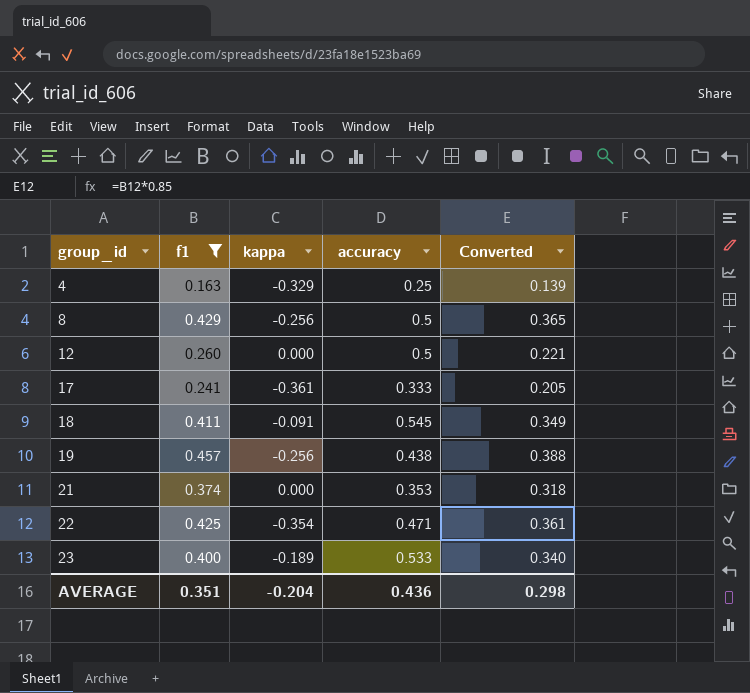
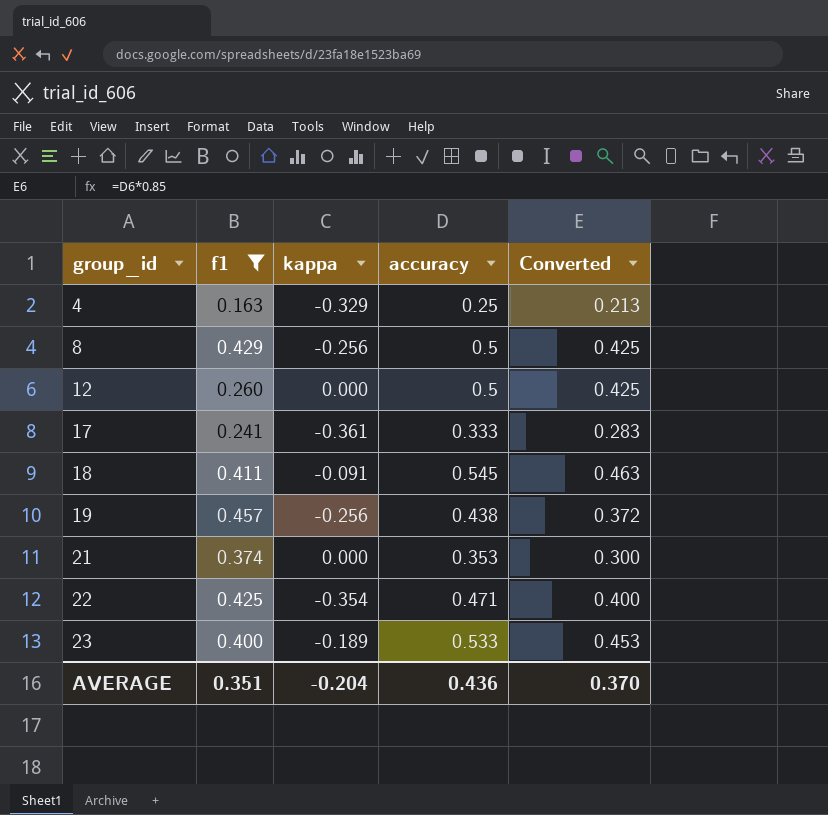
column Converted | formula: [f1] * 0.85 -> [accuracy] * 0.85
AVERAGE | Converted: 0.298 -> 0.370

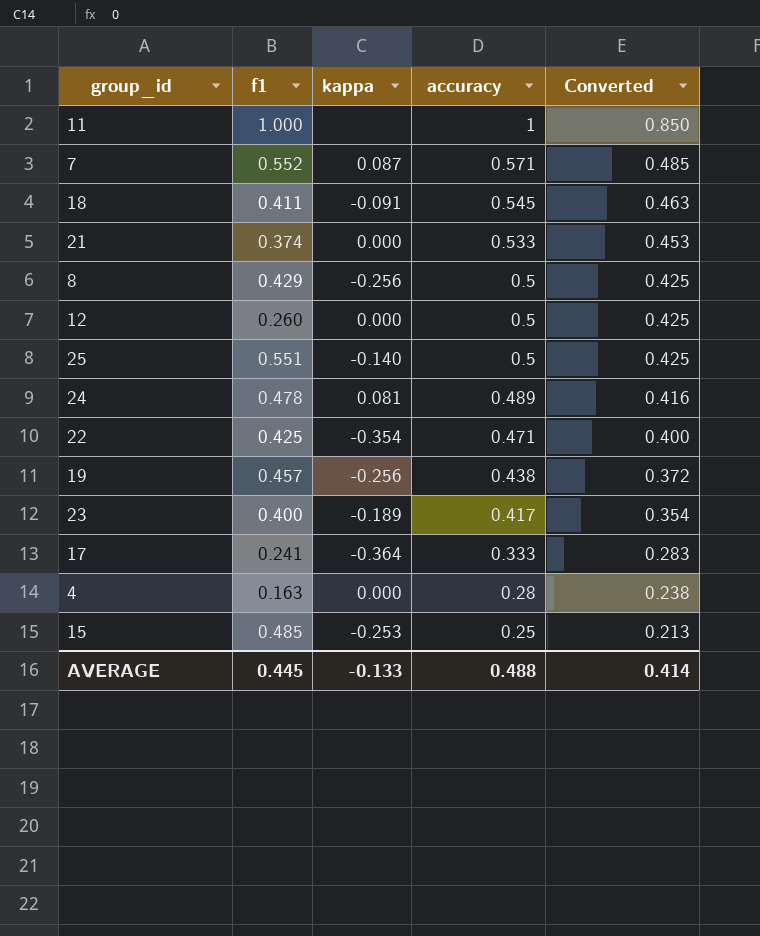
filter: f1 <= 0.457 -> none
row order: group_id ascending -> accuracy descending
21 | accuracy: 0.353 -> 0.533
21 | Converted: 0.300 -> 0.453
23 | accuracy: 0.533 -> 0.417
23 | Converted: 0.453 -> 0.354
17 | kappa: -0.361 -> -0.364
4 | kappa: -0.329 -> 0.000
4 | accuracy: 0.25 -> 0.28
4 | Converted: 0.213 -> 0.238
AVERAGE | f1: 0.351 -> 0.445
AVERAGE | kappa: -0.204 -> -0.133
AVERAGE | accuracy: 0.436 -> 0.488
AVERAGE | Converted: 0.370 -> 0.414

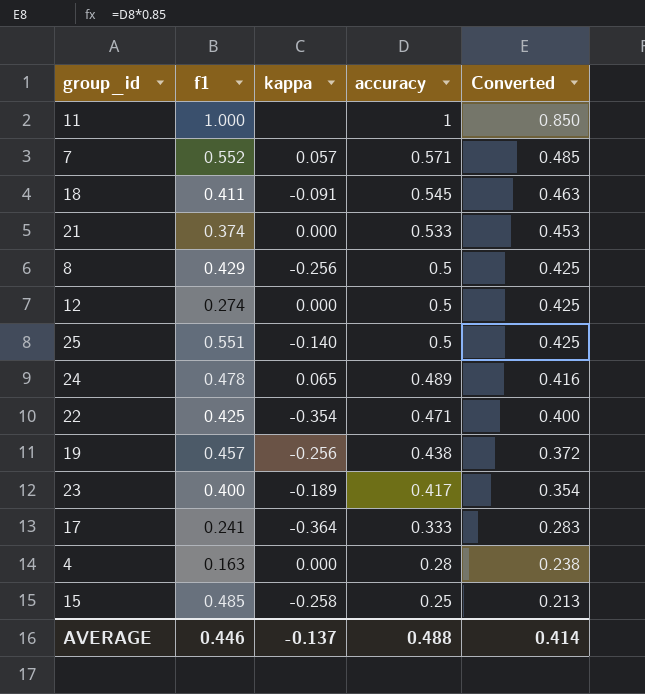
7 | kappa: 0.087 -> 0.057
12 | f1: 0.260 -> 0.274
24 | kappa: 0.081 -> 0.065
15 | kappa: -0.253 -> -0.258
AVERAGE | f1: 0.445 -> 0.446
AVERAGE | kappa: -0.133 -> -0.137

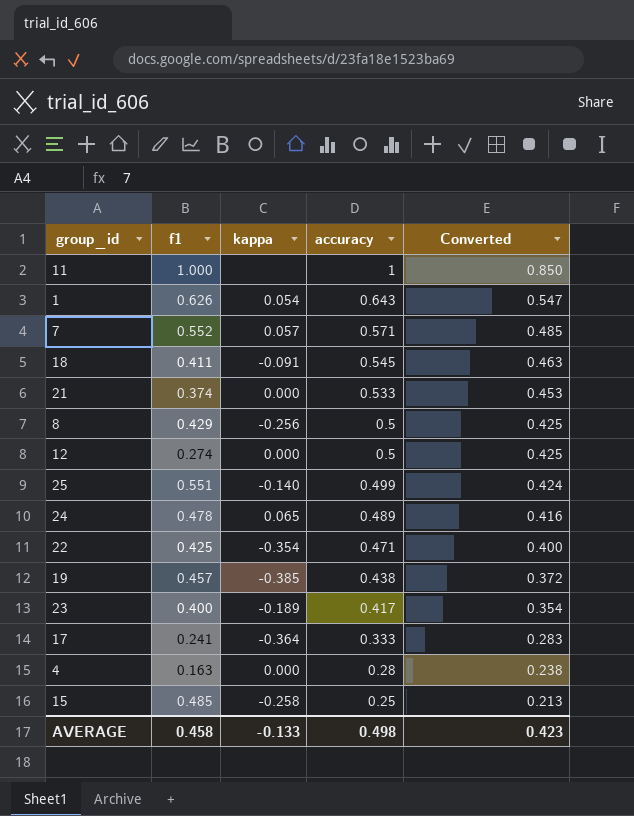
row 1: none -> 0.626 | 0.054 | 0.643 | 0.547
25 | accuracy: 0.5 -> 0.499
25 | Converted: 0.425 -> 0.424
19 | kappa: -0.256 -> -0.385
AVERAGE | f1: 0.446 -> 0.458
AVERAGE | kappa: -0.137 -> -0.133
AVERAGE | accuracy: 0.488 -> 0.498
AVERAGE | Converted: 0.414 -> 0.423

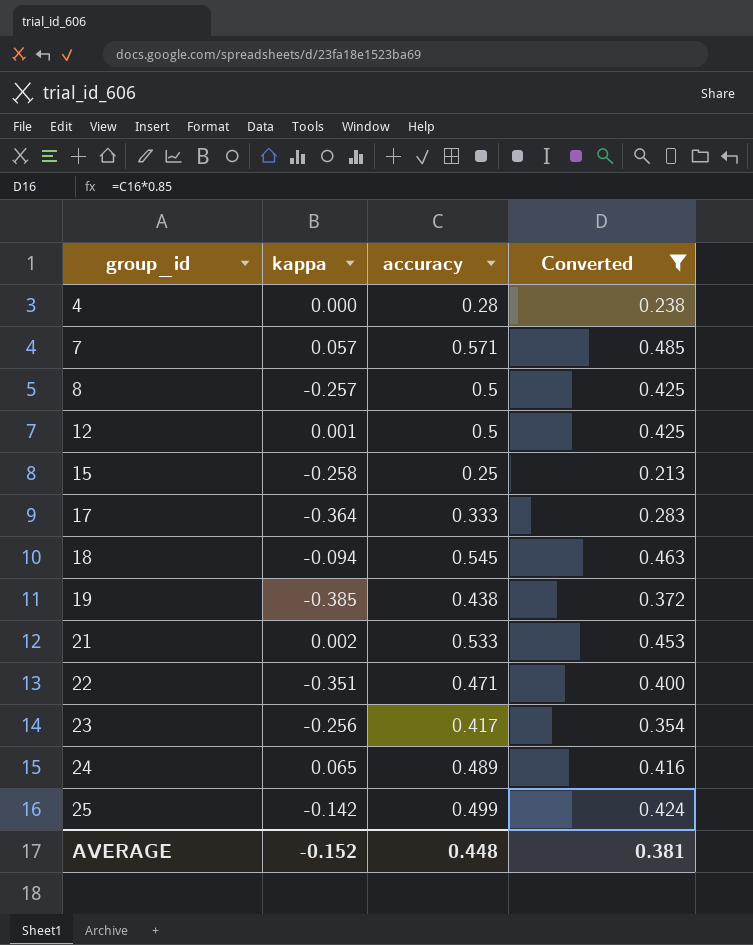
filter: none -> Converted <= 0.485
row order: accuracy descending -> group_id ascending
column f1 | position: 2 -> none
8 | kappa: -0.256 -> -0.257
12 | kappa: 0.000 -> 0.001
18 | kappa: -0.091 -> -0.094
21 | kappa: 0.000 -> 0.002
22 | kappa: -0.354 -> -0.351
23 | kappa: -0.189 -> -0.256
25 | kappa: -0.140 -> -0.142
AVERAGE | kappa: -0.133 -> -0.152
AVERAGE | accuracy: 0.498 -> 0.448
AVERAGE | Converted: 0.423 -> 0.381

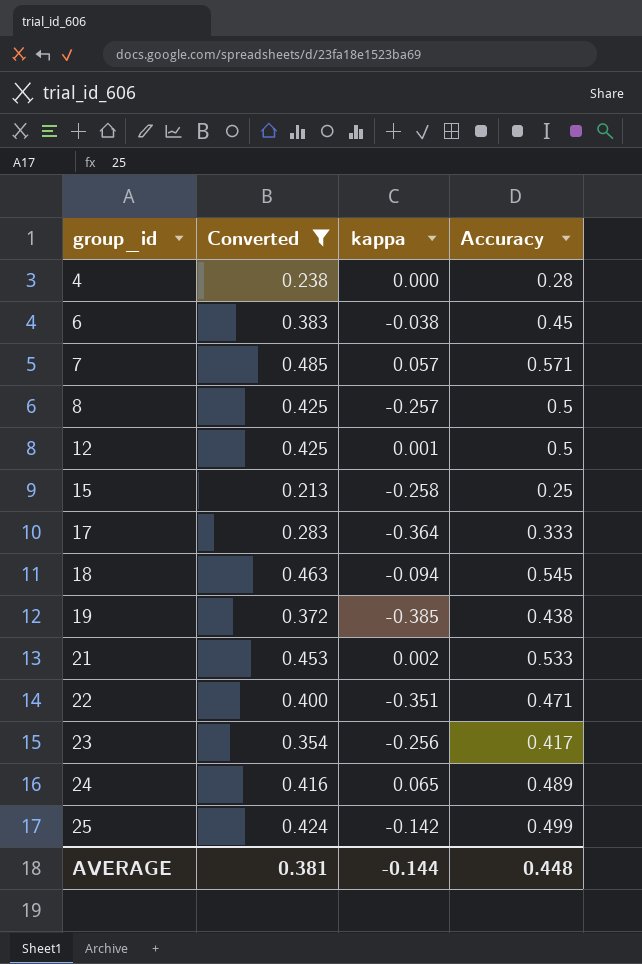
column Converted | position: 4 -> 2
column name: accuracy -> Accuracy
row 6: none -> 0.383 | -0.038 | 0.45
AVERAGE | kappa: -0.152 -> -0.144

